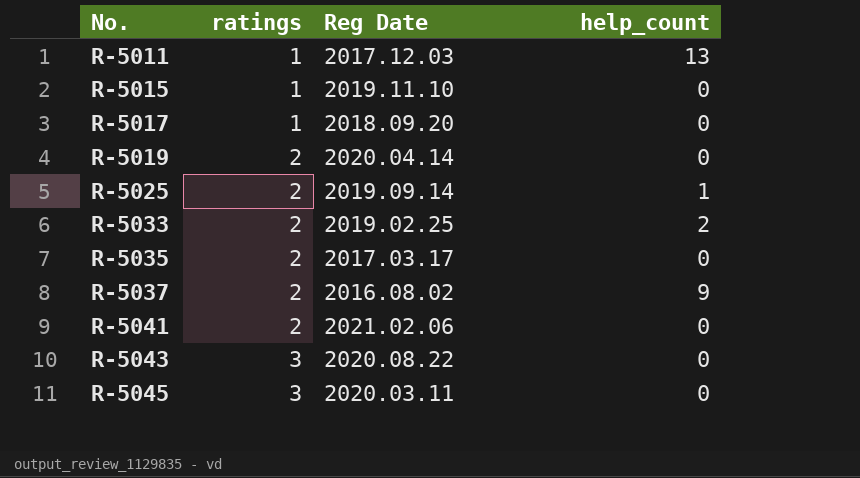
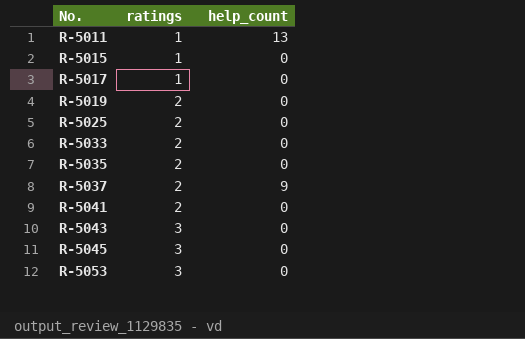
column Reg Date | position: 3 -> none
R-5025 | help_count: 1 -> 0
R-5033 | help_count: 2 -> 0
row R-5053: none -> 3 | 0

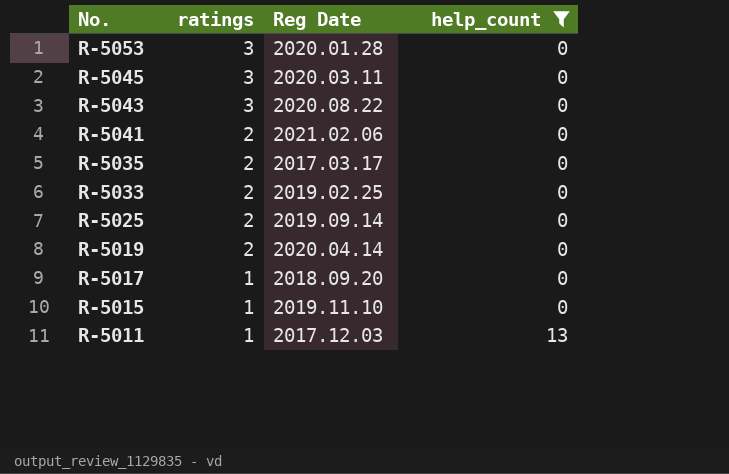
filter: none -> help_count != 9
row order: No. ascending -> No. descending
column Reg Date | position: none -> 3

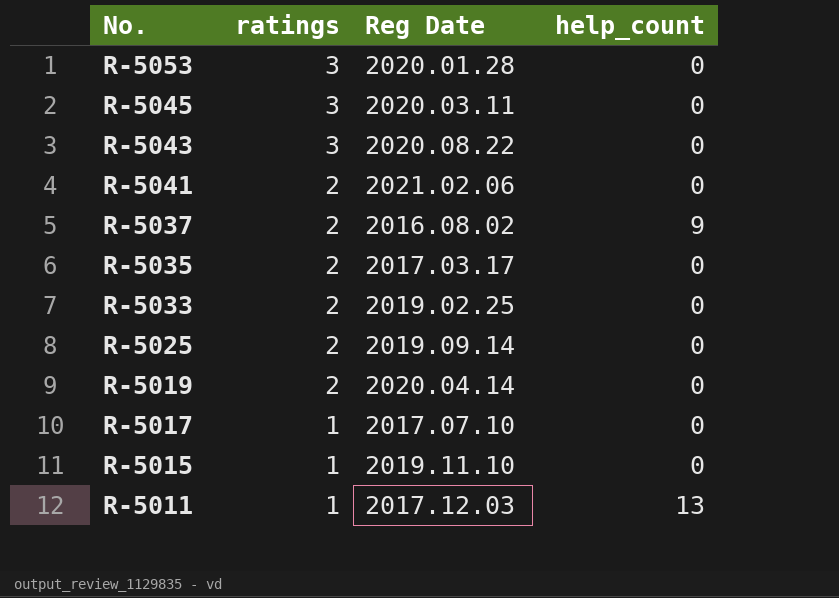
filter: help_count != 9 -> none
R-5017 | Reg Date: 2018.09.20 -> 2017.07.10

